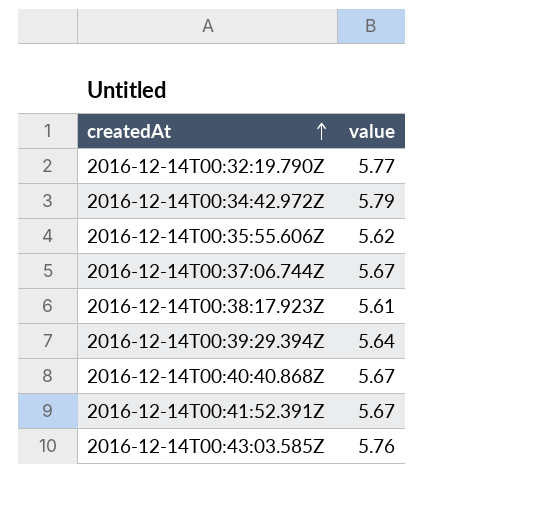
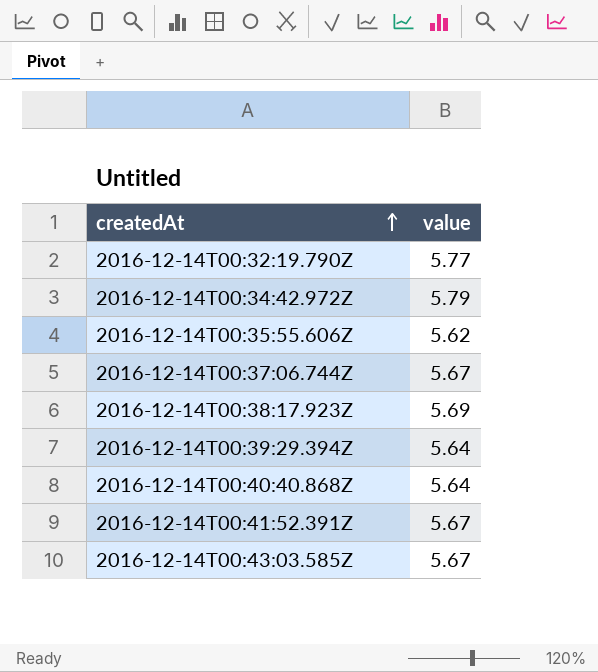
2016-12-14T00:38:17.923Z | value: 5.61 -> 5.69
2016-12-14T00:40:40.868Z | value: 5.67 -> 5.64
2016-12-14T00:43:03.585Z | value: 5.76 -> 5.67

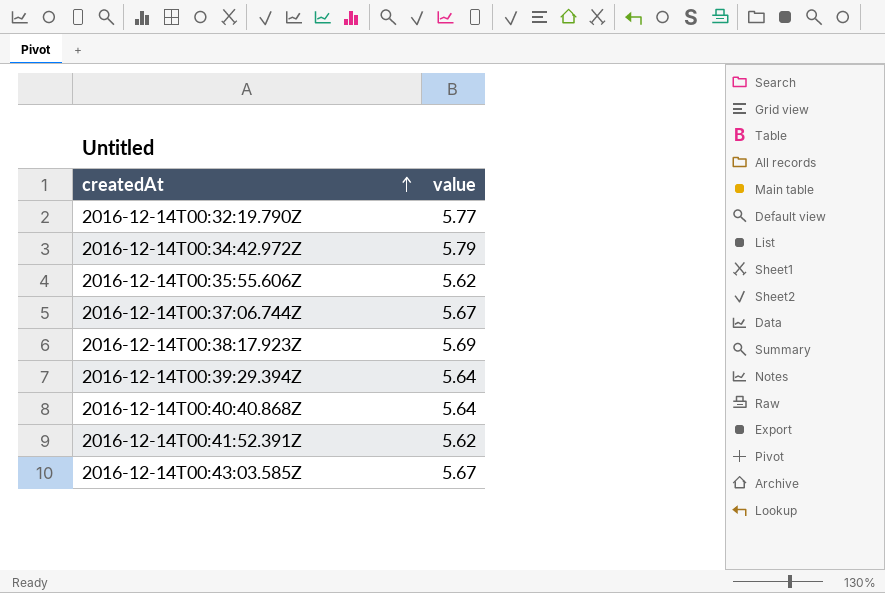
2016-12-14T00:41:52.391Z | value: 5.67 -> 5.62

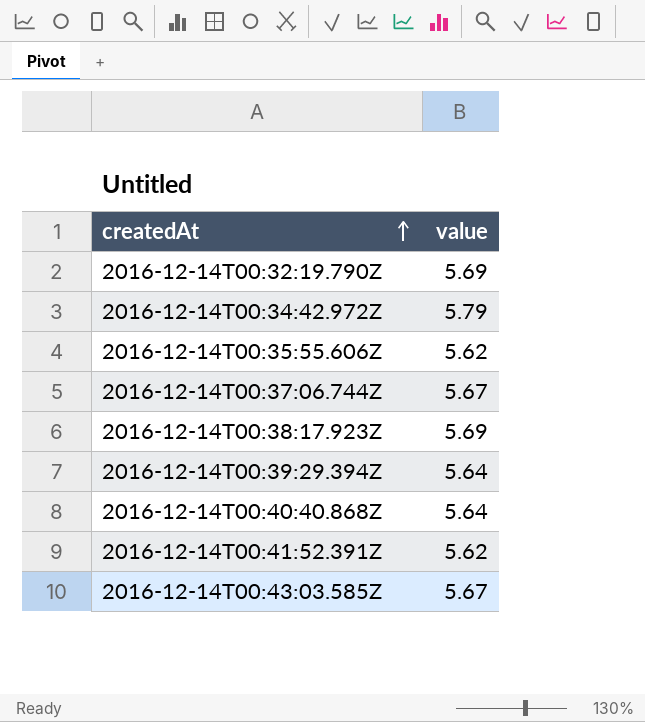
2016-12-14T00:32:19.790Z | value: 5.77 -> 5.69

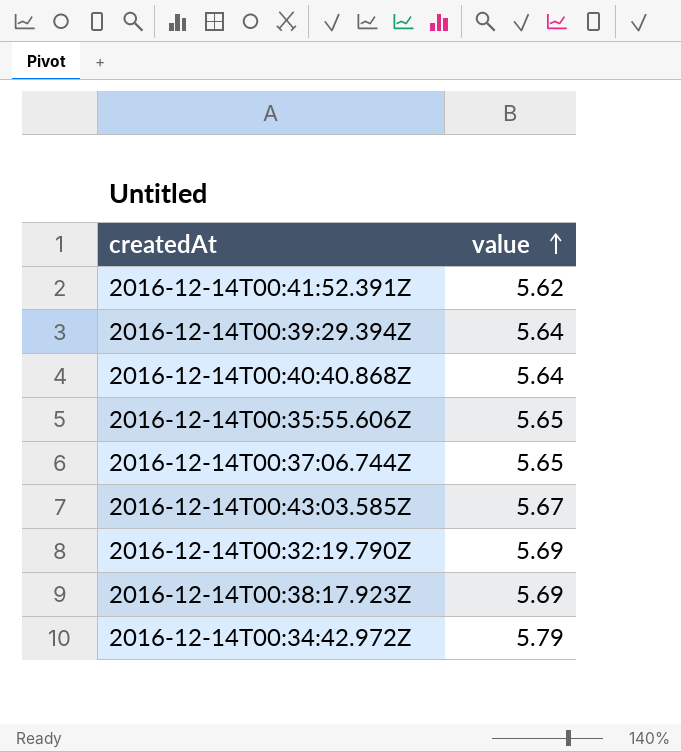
row order: createdAt ascending -> value ascending
2016-12-14T00:35:55.606Z | value: 5.62 -> 5.65
2016-12-14T00:37:06.744Z | value: 5.67 -> 5.65

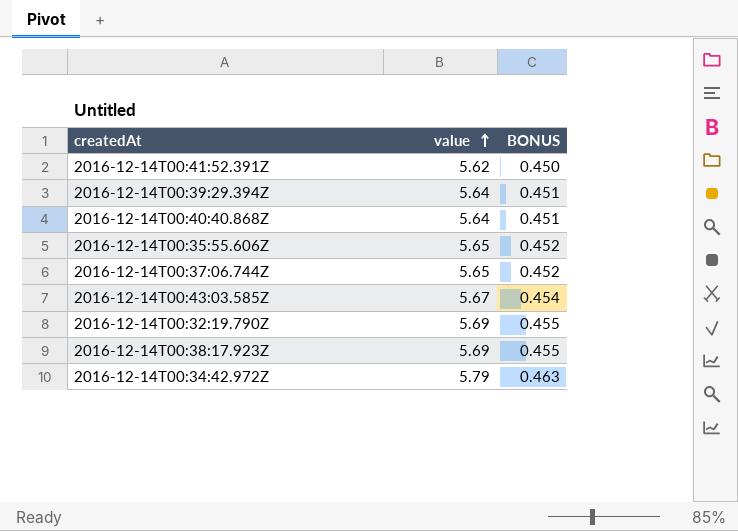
column BONUS | formula: none -> [value] * 0.08

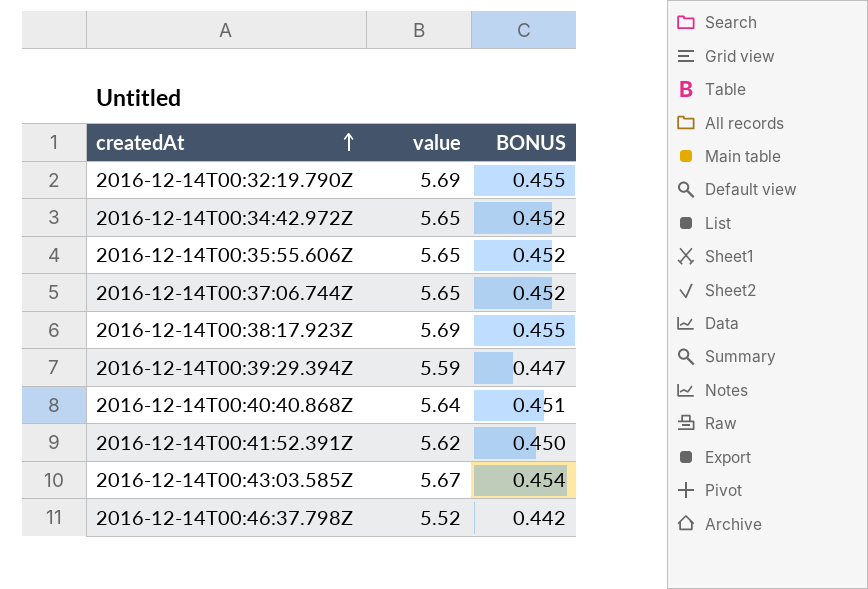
row order: value ascending -> createdAt ascending
2016-12-14T00:34:42.972Z | value: 5.79 -> 5.65
2016-12-14T00:34:42.972Z | BONUS: 0.463 -> 0.452
2016-12-14T00:39:29.394Z | value: 5.64 -> 5.59
2016-12-14T00:39:29.394Z | BONUS: 0.451 -> 0.447
row 2016-12-14T00:46:37.798Z: none -> 5.52 | 0.442

